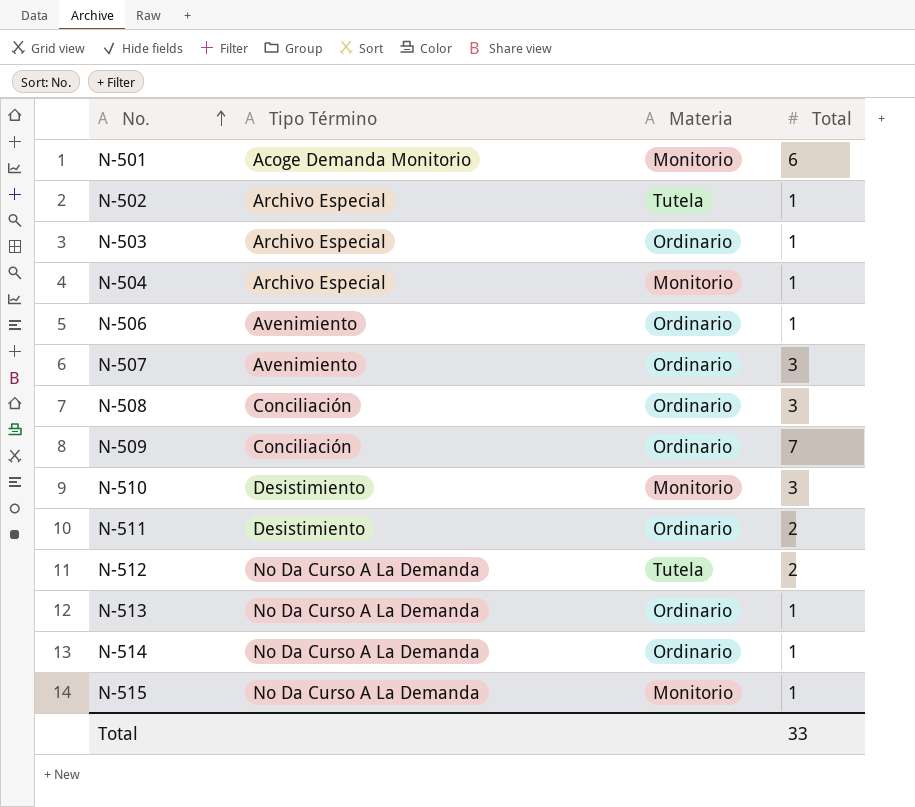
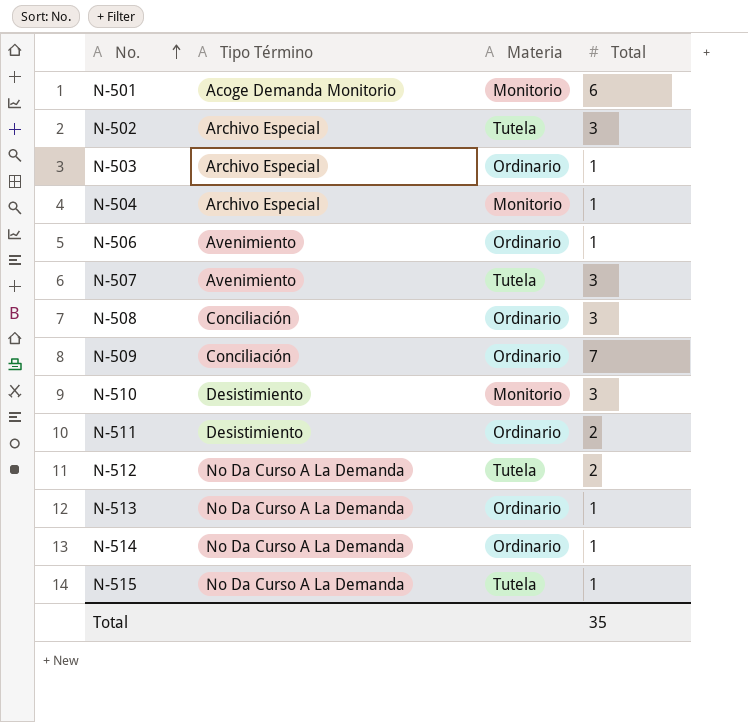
N-502 | Total: 1 -> 3
N-507 | Materia: Ordinario -> Tutela
N-515 | Materia: Monitorio -> Tutela
Total | Total: 33 -> 35

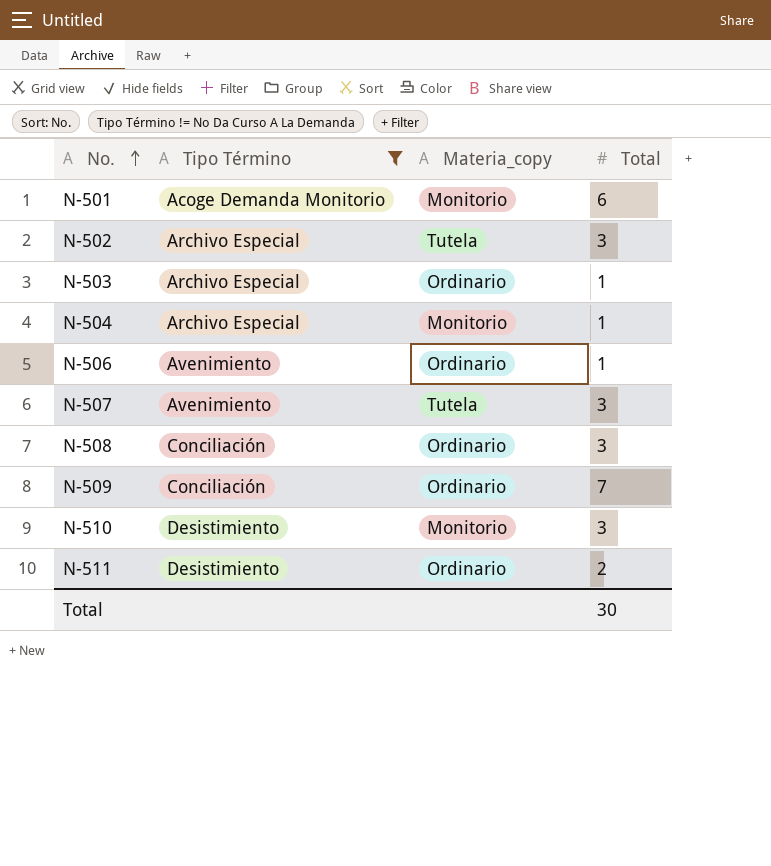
filter: none -> Tipo Término != No Da Curso A La Demanda
column name: Materia -> Materia_copy
Total | Total: 35 -> 30

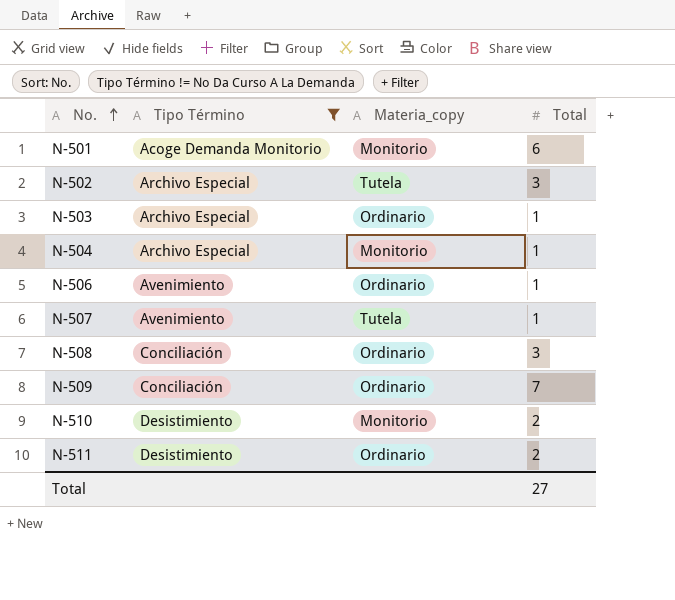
N-507 | Total: 3 -> 1
N-510 | Total: 3 -> 2
Total | Total: 30 -> 27

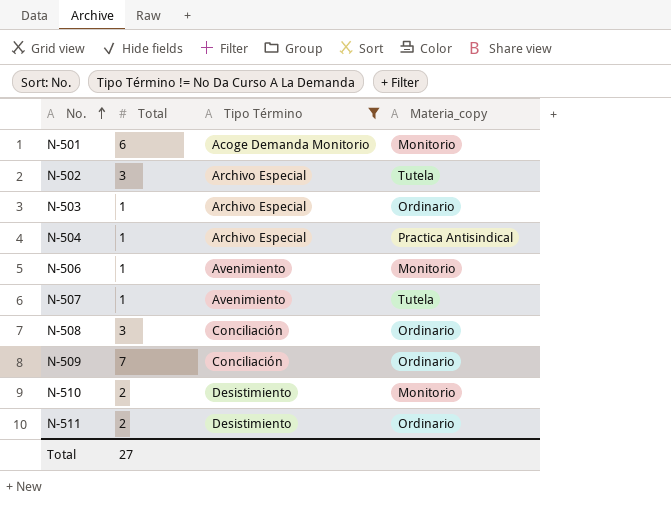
column Total | position: 4 -> 2
N-504 | Materia_copy: Monitorio -> Practica Antisindical
N-506 | Materia_copy: Ordinario -> Monitorio

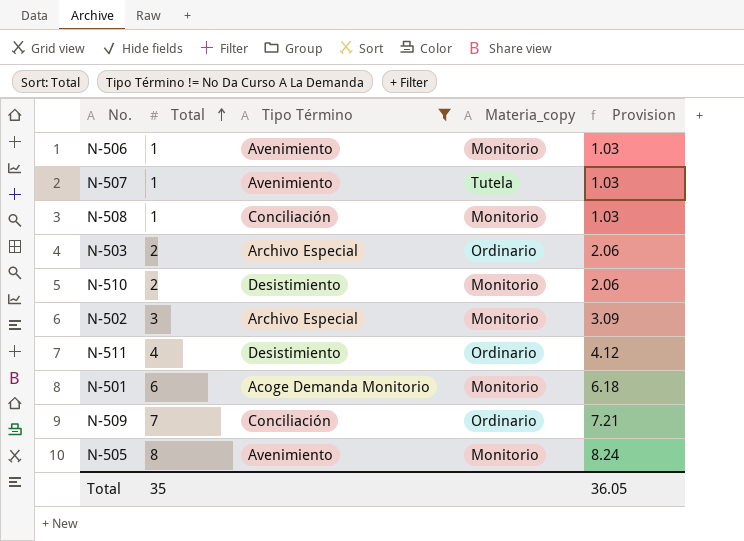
row order: No. ascending -> Total ascending
column Provision | formula: none -> [Total] * 1.03
row N-504: 1 | Archivo Especial | Practica Antisindical -> none
N-508 | Total: 3 -> 1
N-508 | Materia_copy: Ordinario -> Monitorio
N-503 | Total: 1 -> 2
N-502 | Materia_copy: Tutela -> Monitorio
N-511 | Total: 2 -> 4
row N-505: none -> 8 | Avenimiento | Monitorio | 8.24
Total | Total: 27 -> 35

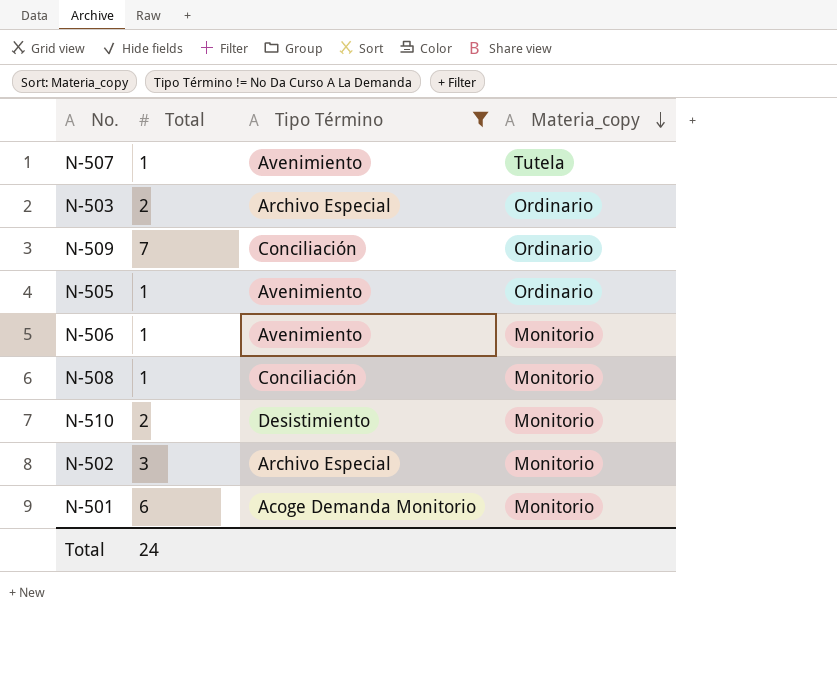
row order: Total ascending -> Materia_copy descending
column Provision | formula: [Total] * 1.03 -> none
row N-511: 4 | Desistimiento | Ordinario | 4.12 -> none
N-505 | Total: 8 -> 1
N-505 | Materia_copy: Monitorio -> Ordinario
Total | Total: 35 -> 24

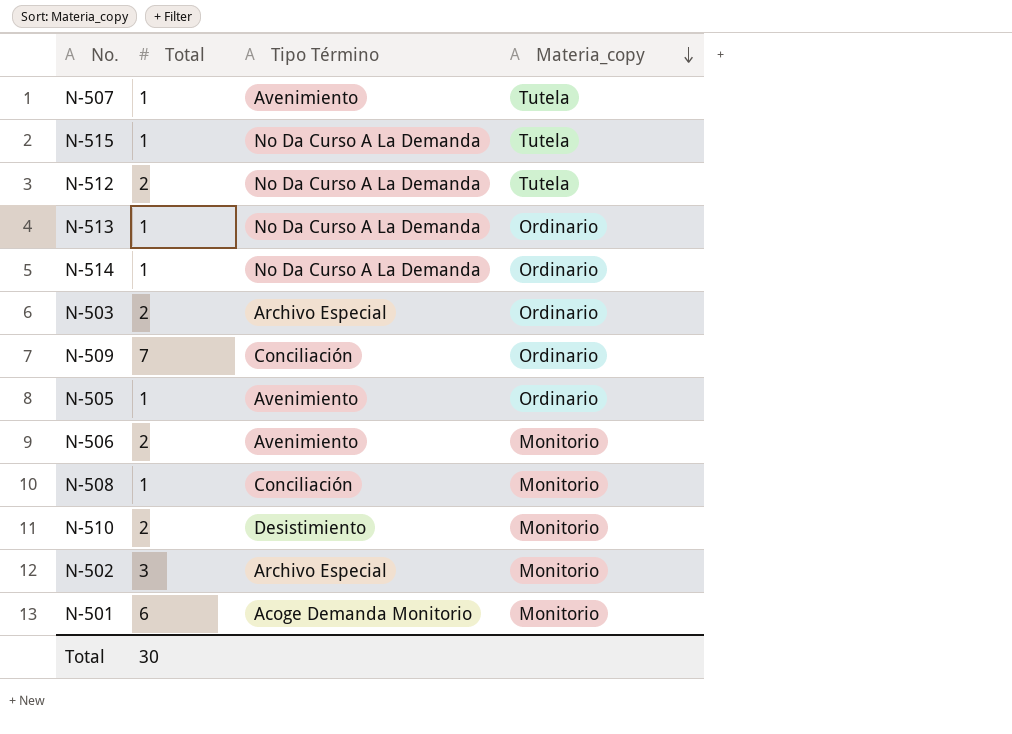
filter: Tipo Término != No Da Curso A La Demanda -> none
N-506 | Total: 1 -> 2
Total | Total: 24 -> 30

